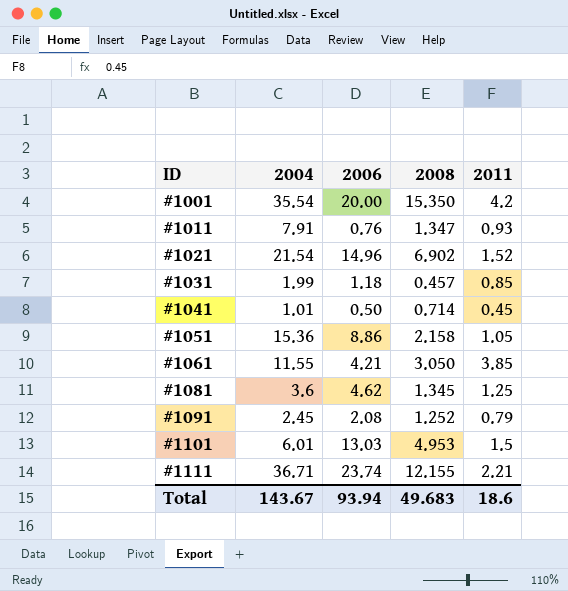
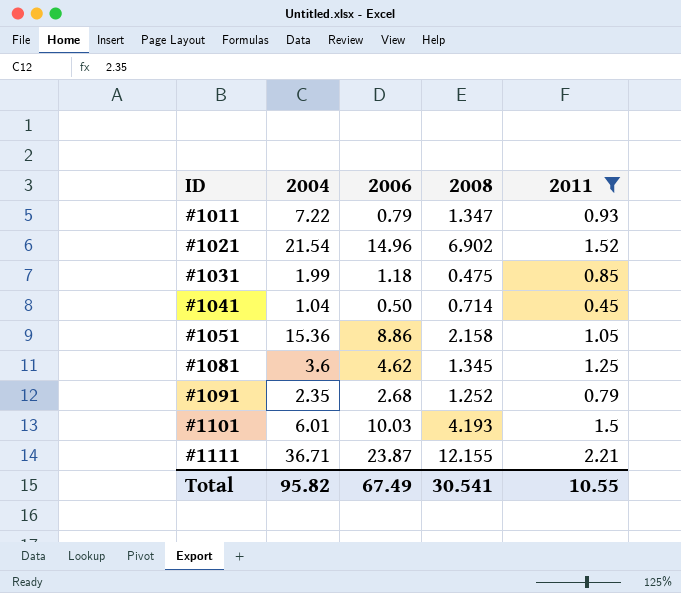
filter: none -> 2011 <= 2.21
#1011 | 2004: 7.91 -> 7.22
#1011 | 2006: 0.76 -> 0.79
#1031 | 2008: 0.457 -> 0.475
#1041 | 2004: 1.01 -> 1.04
#1091 | 2004: 2.45 -> 2.35
#1091 | 2006: 2.08 -> 2.68
#1101 | 2006: 13.03 -> 10.03
#1101 | 2008: 4.953 -> 4.193
#1111 | 2006: 23.74 -> 23.87
Total | 2004: 143.67 -> 95.82
Total | 2006: 93.94 -> 67.49
Total | 2008: 49.683 -> 30.541
Total | 2011: 18.6 -> 10.55

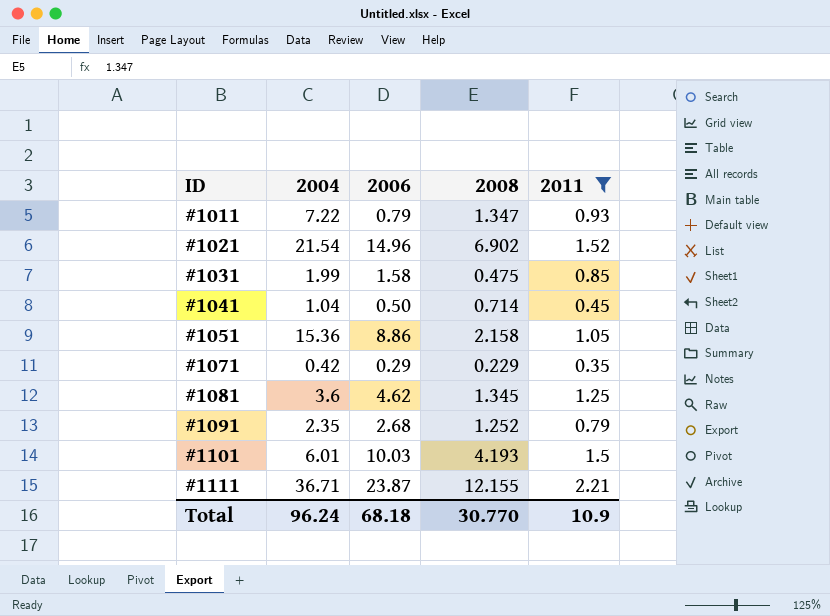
#1031 | 2006: 1.18 -> 1.58
row #1071: none -> 0.42 | 0.29 | 0.229 | 0.35
Total | 2004: 95.82 -> 96.24
Total | 2006: 67.49 -> 68.18
Total | 2008: 30.541 -> 30.770
Total | 2011: 10.55 -> 10.9

